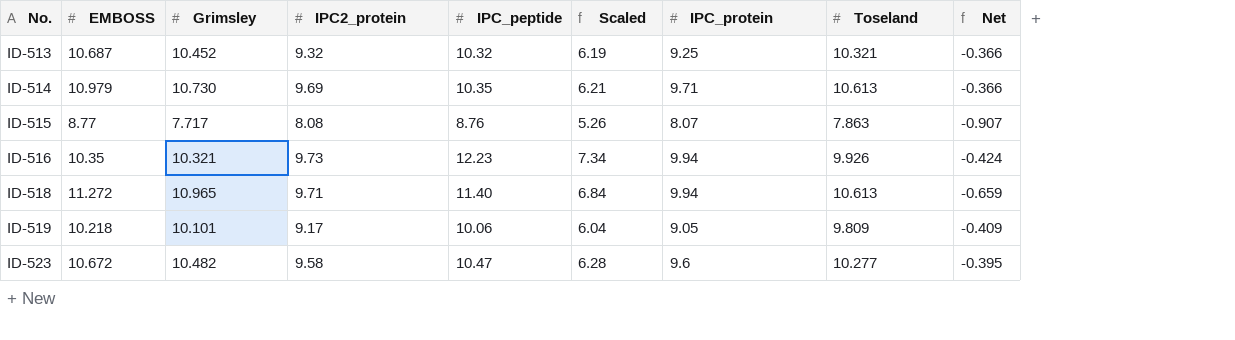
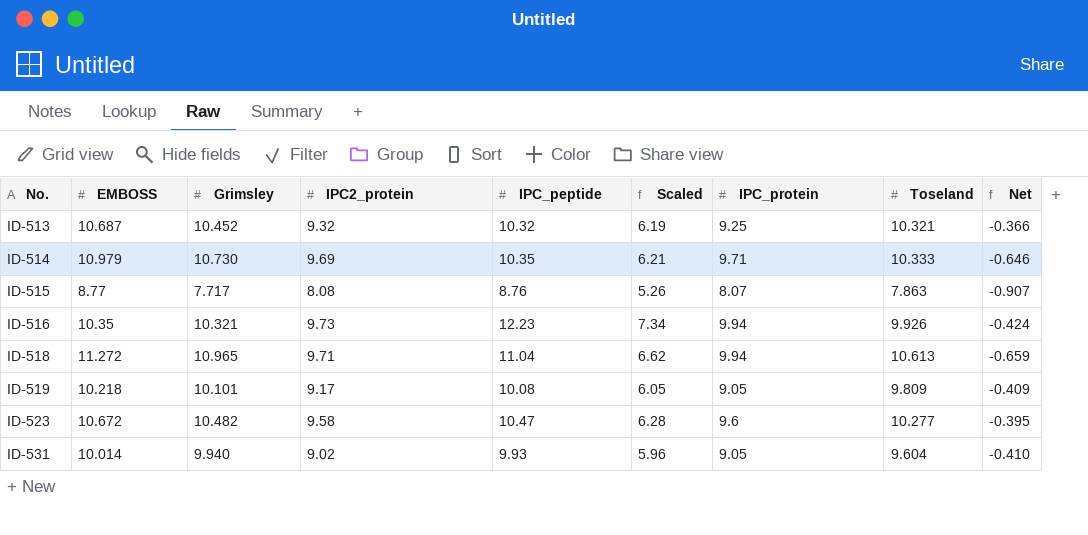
ID-514 | Toseland: 10.613 -> 10.333
ID-514 | Net: -0.366 -> -0.646
ID-518 | IPC_peptide: 11.40 -> 11.04
ID-518 | Scaled: 6.84 -> 6.62
ID-519 | IPC_peptide: 10.06 -> 10.08
ID-519 | Scaled: 6.04 -> 6.05
row ID-531: none -> 10.014 | 9.940 | 9.02 | 9.93 | 5.96 | 9.05 | 9.604 | -0.410

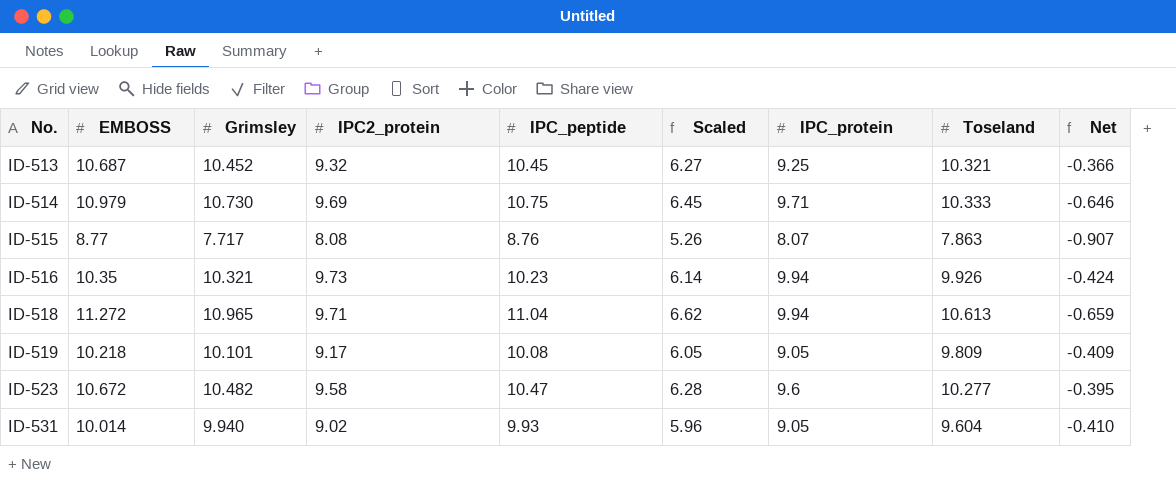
ID-513 | IPC_peptide: 10.32 -> 10.45
ID-513 | Scaled: 6.19 -> 6.27
ID-514 | IPC_peptide: 10.35 -> 10.75
ID-514 | Scaled: 6.21 -> 6.45
ID-516 | IPC_peptide: 12.23 -> 10.23
ID-516 | Scaled: 7.34 -> 6.14

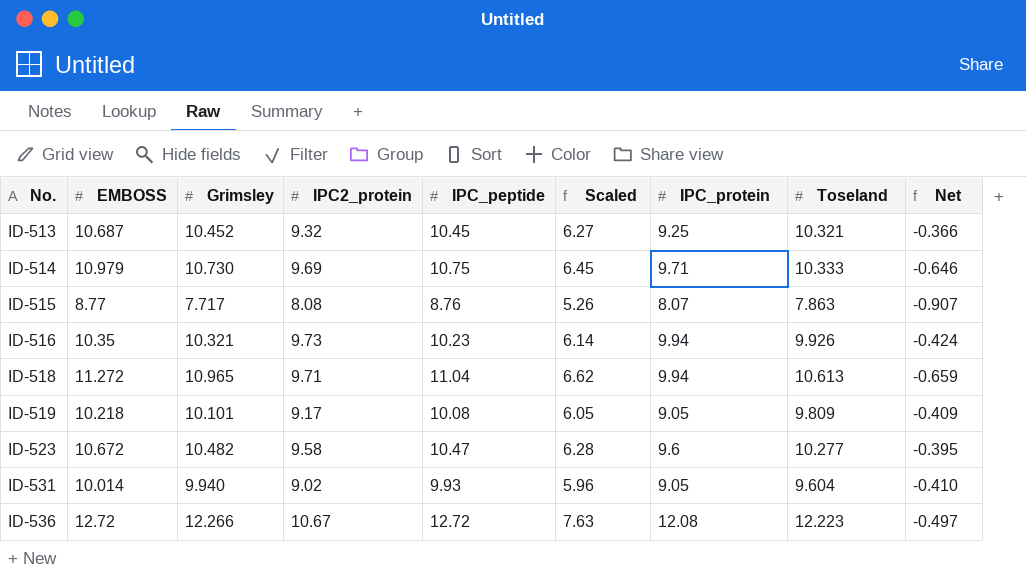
row ID-536: none -> 12.72 | 12.266 | 10.67 | 12.72 | 7.63 | 12.08 | 12.223 | -0.497

